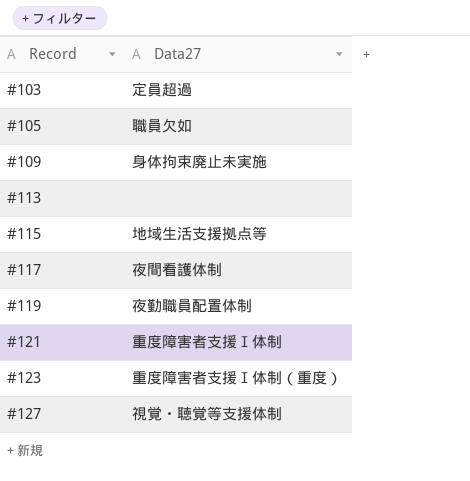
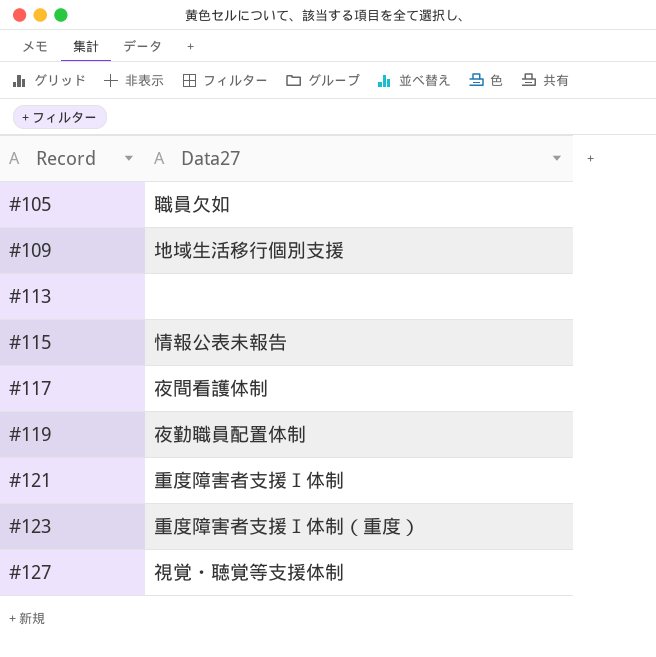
row #103: 定員超過 -> none
#109 | Data27: 身体拘束廃止未実施 -> 地域生活移行個別支援
#115 | Data27: 地域生活支援拠点等 -> 情報公表未報告

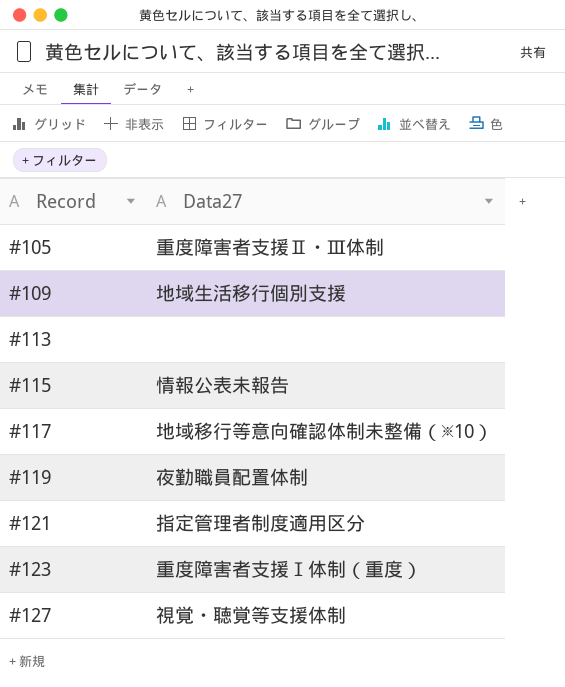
#105 | Data27: 職員欠如 -> 重度障害者支援Ⅱ・Ⅲ体制
#117 | Data27: 夜間看護体制 -> 地域移行等意向確認体制未整備（※10）
#121 | Data27: 重度障害者支援Ⅰ体制 -> 指定管理者制度適用区分

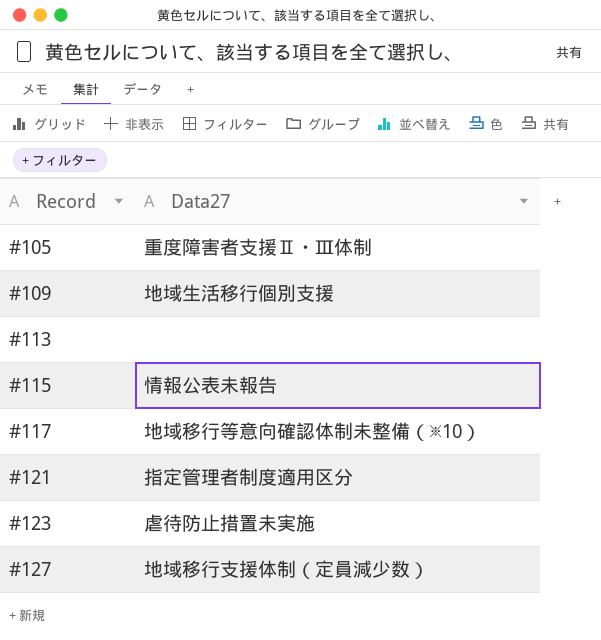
row #119: 夜勤職員配置体制 -> none
#123 | Data27: 重度障害者支援Ⅰ体制（重度） -> 虐待防止措置未実施
#127 | Data27: 視覚・聴覚等支援体制 -> 地域移行支援体制（定員減少数）

